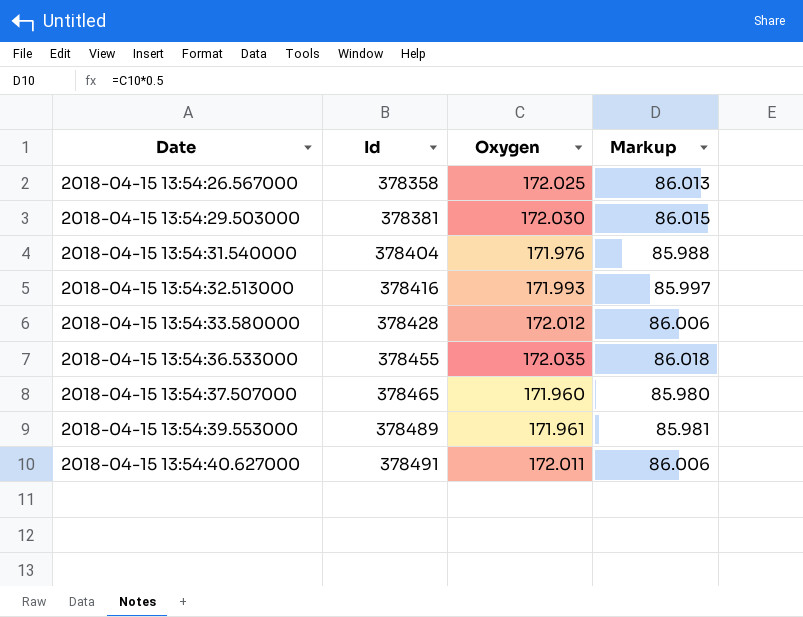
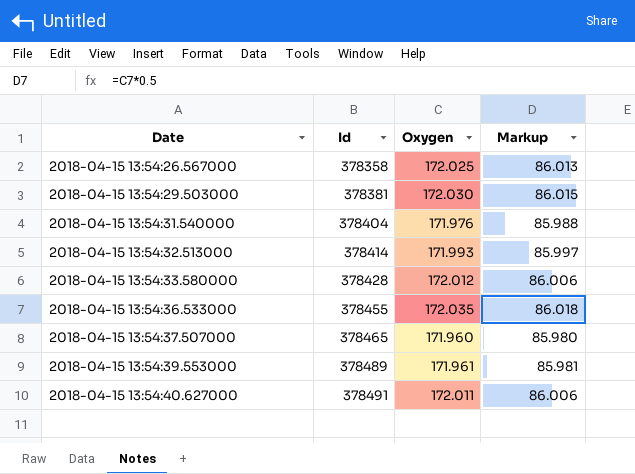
2018-04-15 13:54:32.513000 | Id: 378416 -> 378414

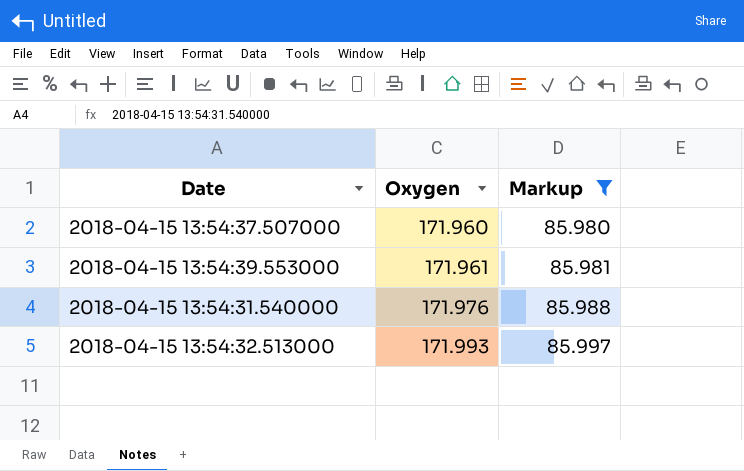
filter: none -> Markup <= 85.997
row order: Date ascending -> Oxygen ascending
column Id | position: 2 -> none

